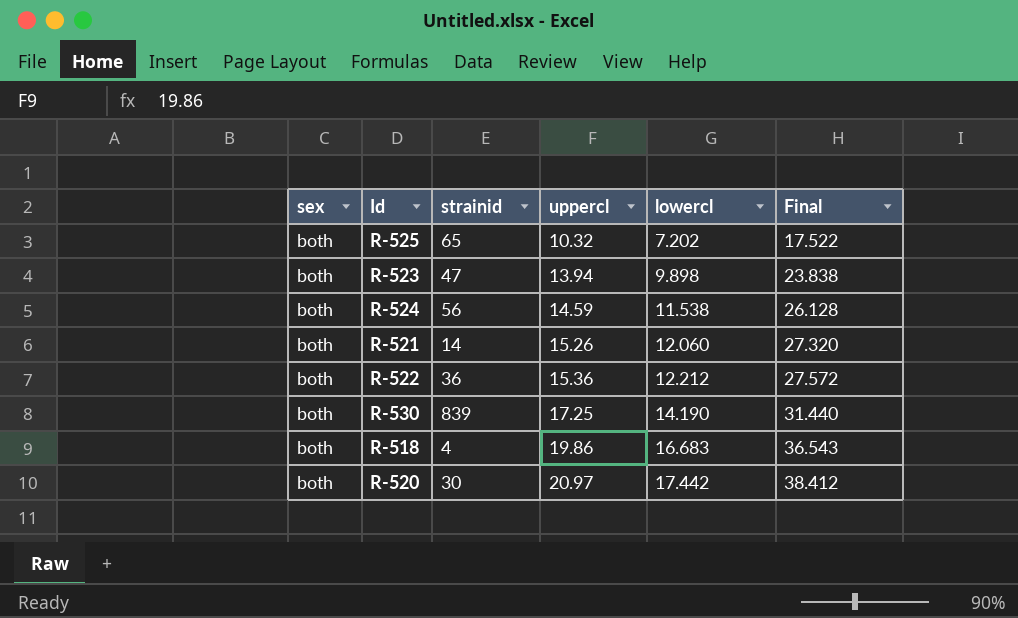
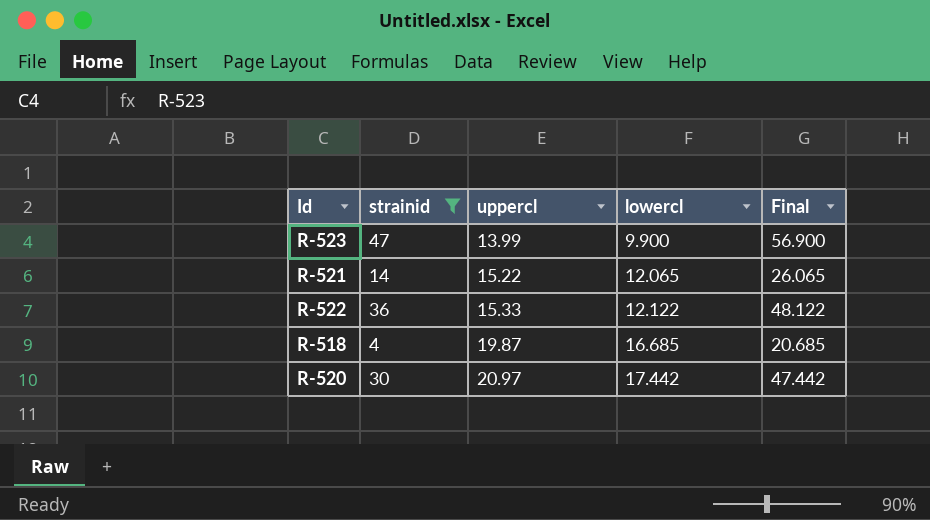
filter: none -> strainid <= 47
column sex | position: 1 -> none
column Final | formula: [uppercl] + [lowercl] -> [strainid] + [lowercl]
R-523 | uppercl: 13.94 -> 13.99
R-523 | lowercl: 9.898 -> 9.900
R-521 | uppercl: 15.26 -> 15.22
R-521 | lowercl: 12.060 -> 12.065
R-522 | uppercl: 15.36 -> 15.33
R-522 | lowercl: 12.212 -> 12.122
R-518 | uppercl: 19.86 -> 19.87
R-518 | lowercl: 16.683 -> 16.685

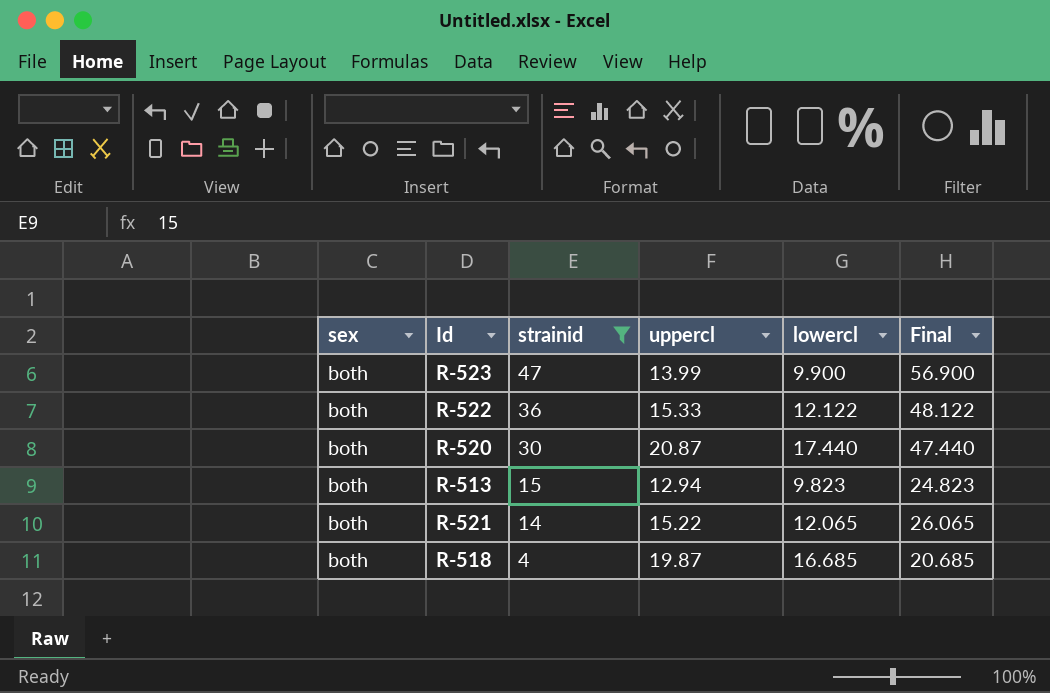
row order: uppercl ascending -> strainid descending
column sex | position: none -> 1
R-520 | uppercl: 20.97 -> 20.87
R-520 | lowercl: 17.442 -> 17.440
R-520 | Final: 47.442 -> 47.440
row R-513: none -> both | 15 | 12.94 | 9.823 | 24.823

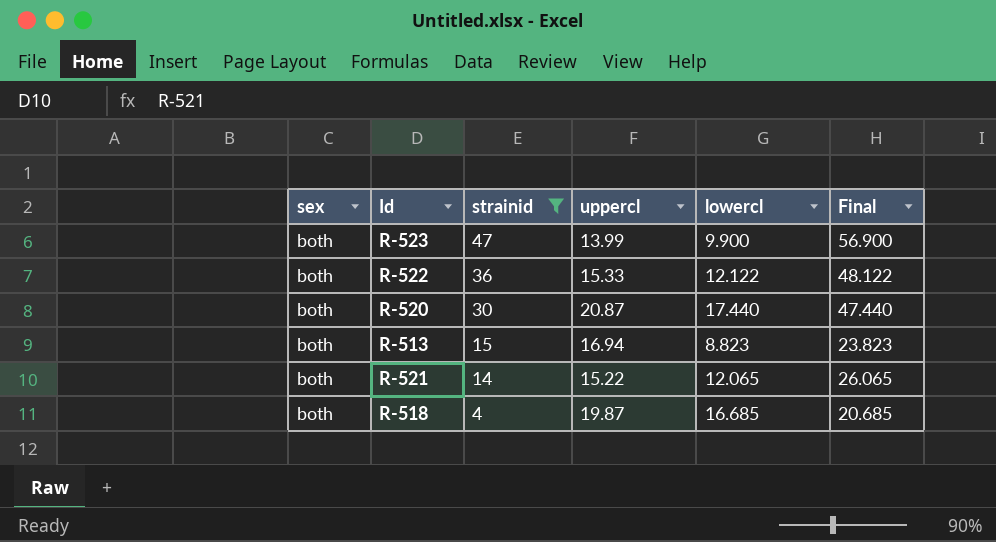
R-513 | uppercl: 12.94 -> 16.94
R-513 | lowercl: 9.823 -> 8.823
R-513 | Final: 24.823 -> 23.823

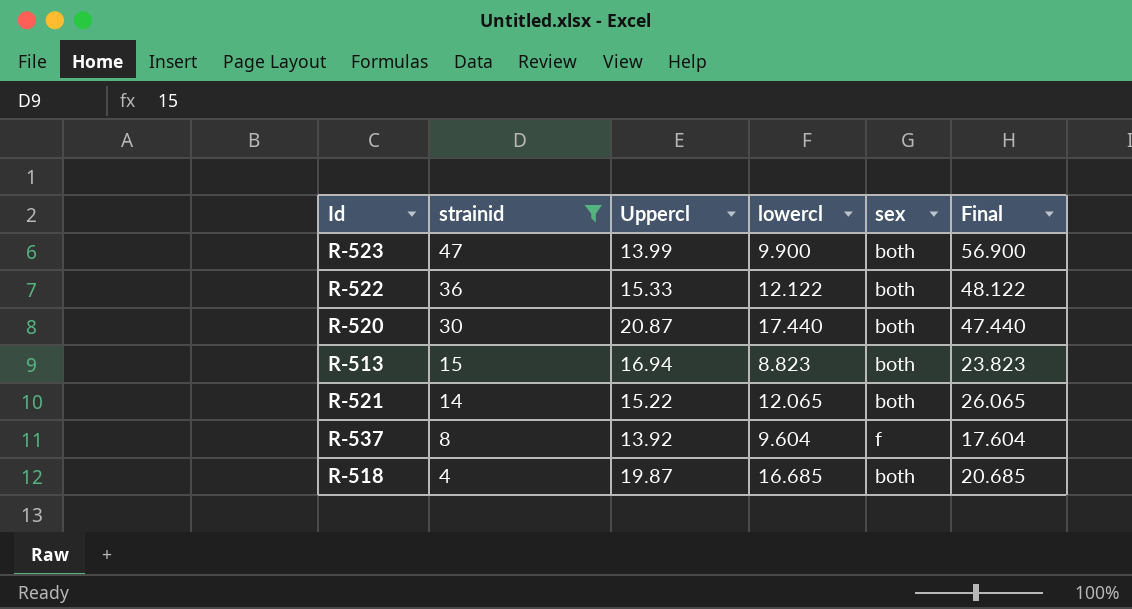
column name: uppercl -> Uppercl
column sex | position: 1 -> 5
row R-537: none -> 8 | 13.92 | 9.604 | f | 17.604

